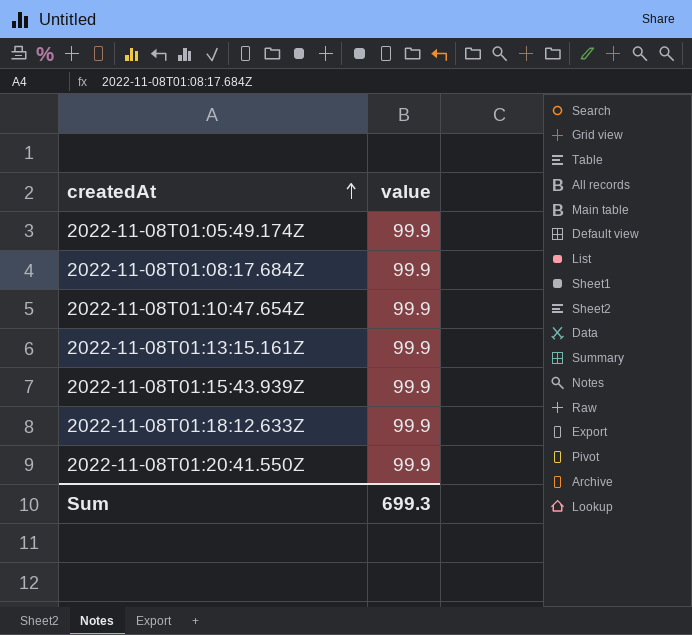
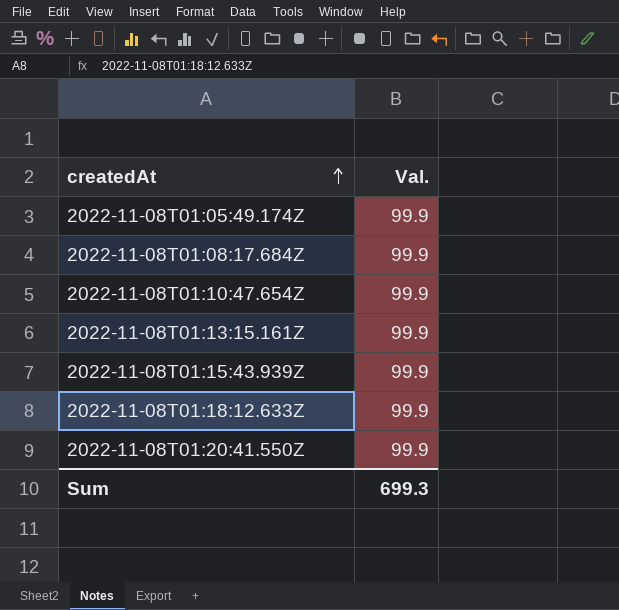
column name: value -> Val.

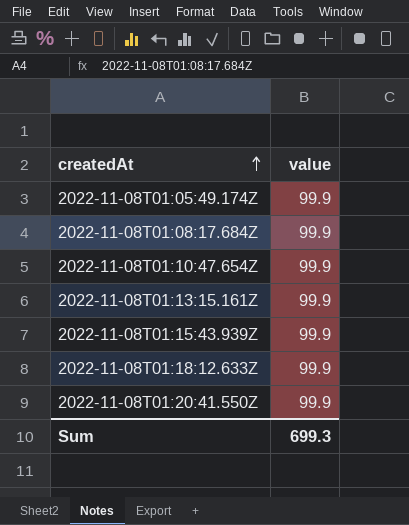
column name: Val. -> value

